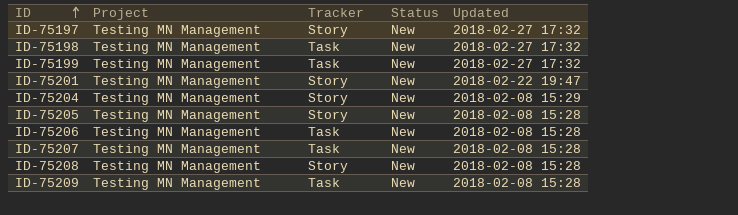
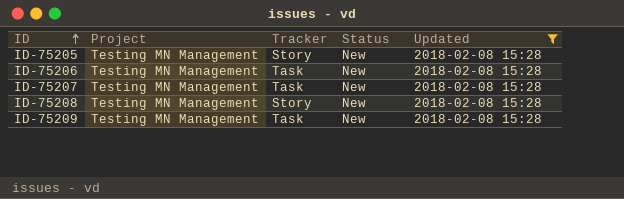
filter: none -> Updated = 2018-02-08 15:28

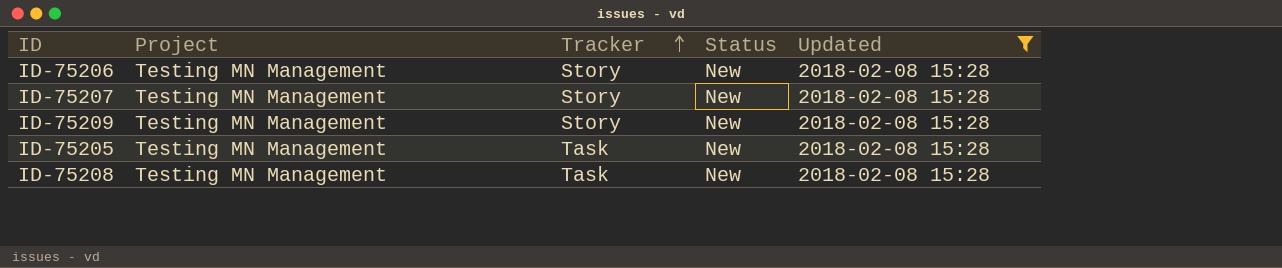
row order: ID ascending -> Tracker ascending
ID-75206 | Tracker: Task -> Story
ID-75207 | Tracker: Task -> Story
ID-75209 | Tracker: Task -> Story
ID-75205 | Tracker: Story -> Task
ID-75208 | Tracker: Story -> Task

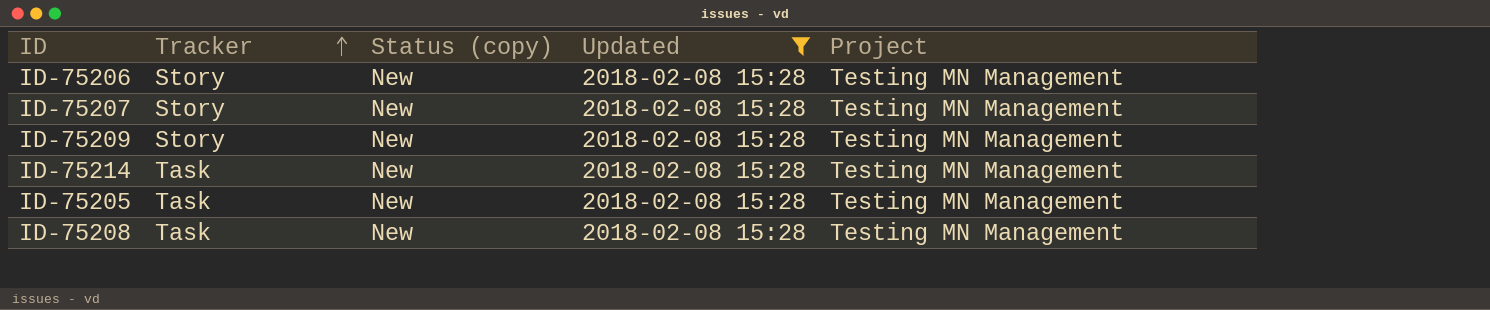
column name: Status -> Status (copy)
column Project | position: 2 -> 5
row ID-75214: none -> Task | New | 2018-02-08 15:28 | Testing MN Management

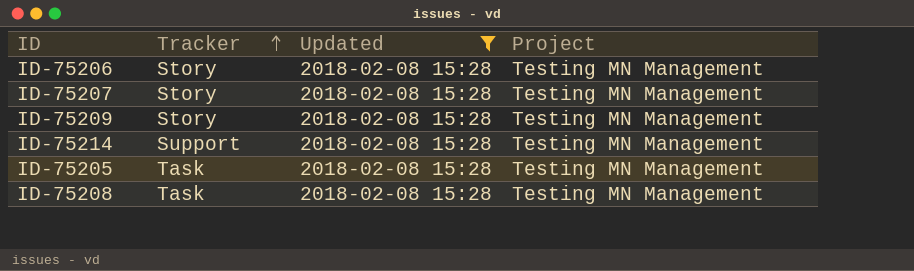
column Status (copy) | position: 3 -> none
ID-75214 | Tracker: Task -> Support

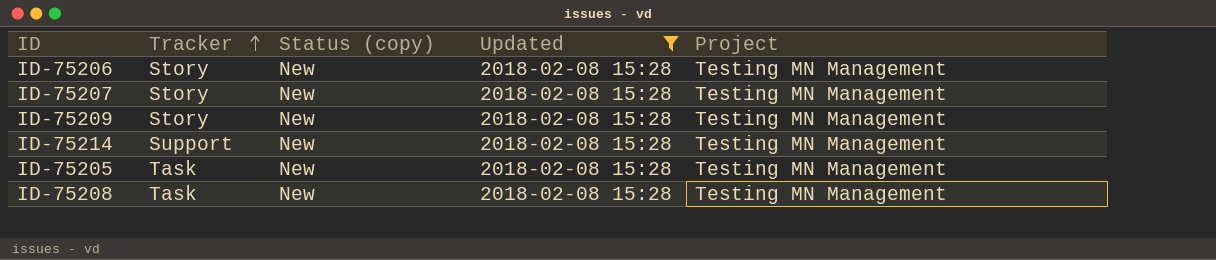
column Status (copy) | position: none -> 3

